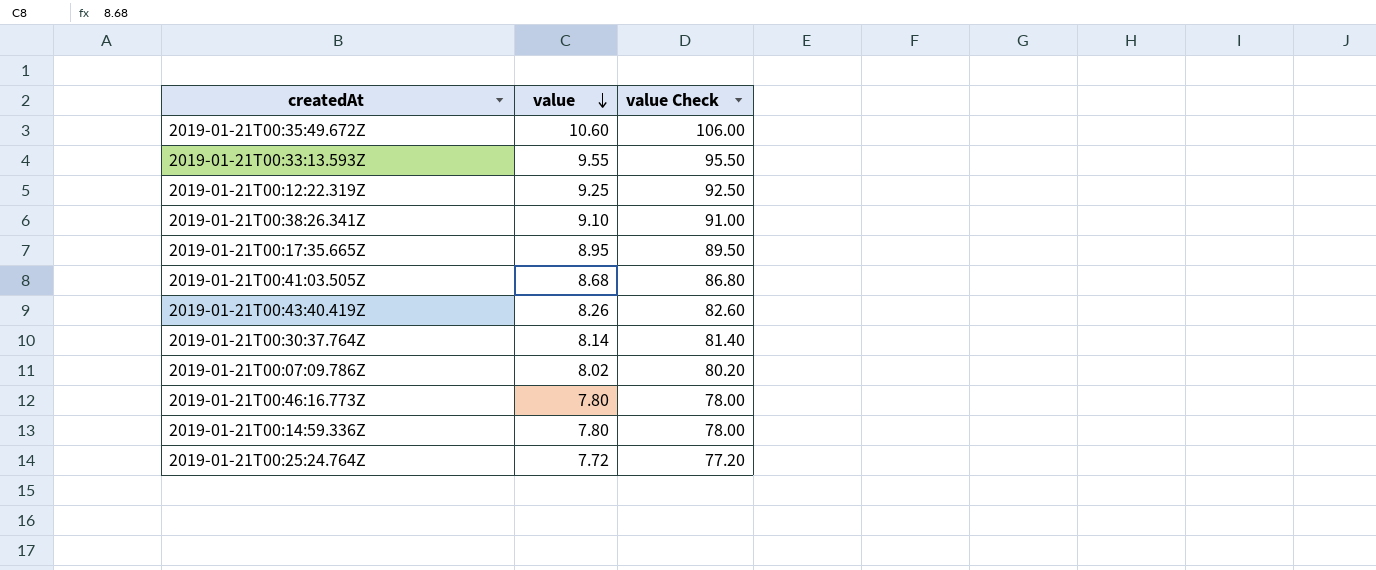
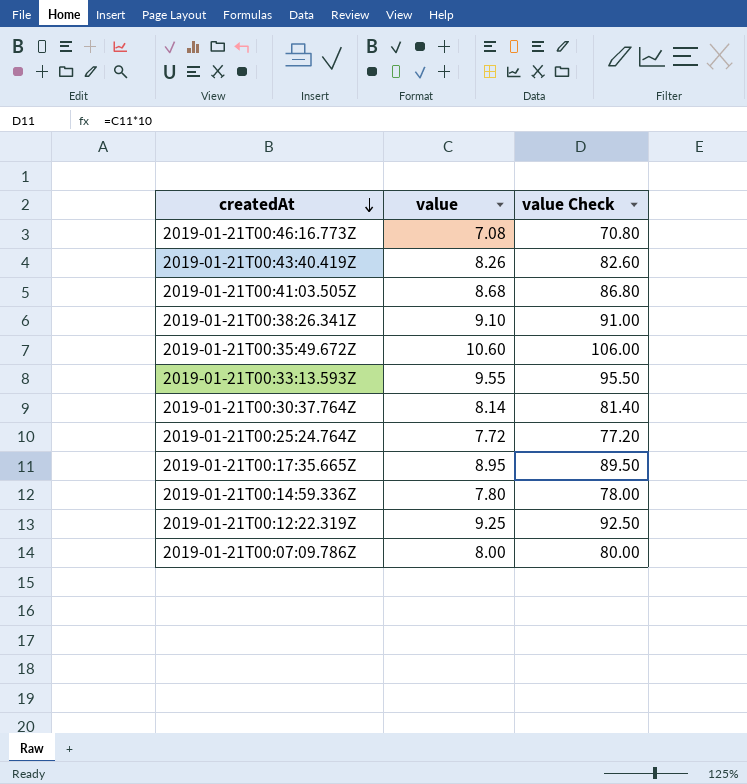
row order: value descending -> createdAt descending
2019-01-21T00:46:16.773Z | value: 7.80 -> 7.08
2019-01-21T00:46:16.773Z | value Check: 78.00 -> 70.80
2019-01-21T00:07:09.786Z | value: 8.02 -> 8.00
2019-01-21T00:07:09.786Z | value Check: 80.20 -> 80.00

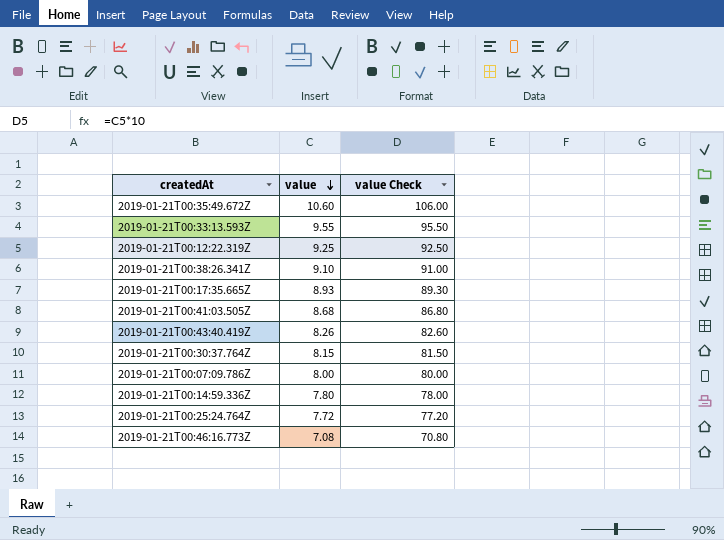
row order: createdAt descending -> value descending
2019-01-21T00:17:35.665Z | value: 8.95 -> 8.93
2019-01-21T00:17:35.665Z | value Check: 89.50 -> 89.30
2019-01-21T00:30:37.764Z | value: 8.14 -> 8.15
2019-01-21T00:30:37.764Z | value Check: 81.40 -> 81.50

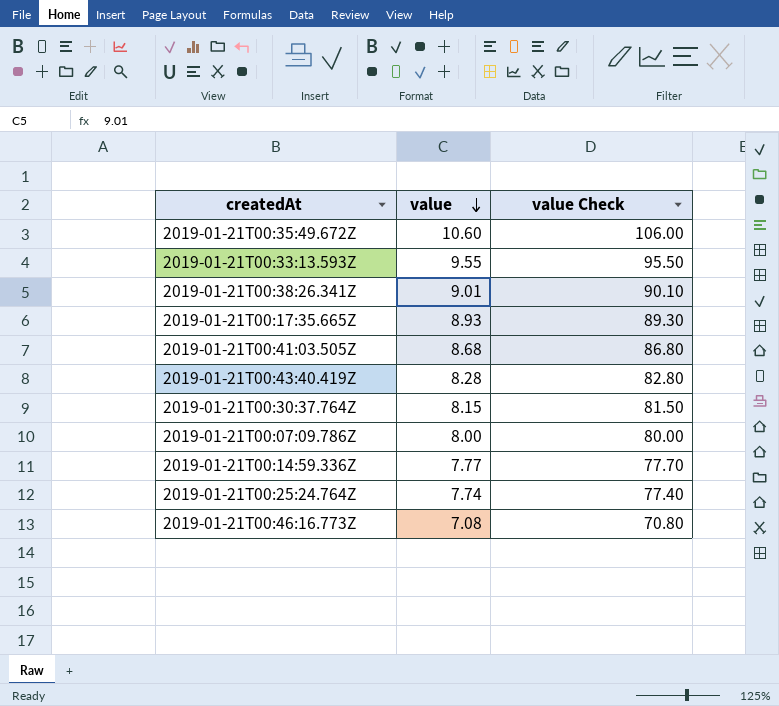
row 2019-01-21T00:12:22.319Z: 9.25 | 92.50 -> none
2019-01-21T00:38:26.341Z | value: 9.10 -> 9.01
2019-01-21T00:38:26.341Z | value Check: 91.00 -> 90.10
2019-01-21T00:43:40.419Z | value: 8.26 -> 8.28
2019-01-21T00:43:40.419Z | value Check: 82.60 -> 82.80
2019-01-21T00:14:59.336Z | value: 7.80 -> 7.77
2019-01-21T00:14:59.336Z | value Check: 78.00 -> 77.70
2019-01-21T00:25:24.764Z | value: 7.72 -> 7.74
2019-01-21T00:25:24.764Z | value Check: 77.20 -> 77.40

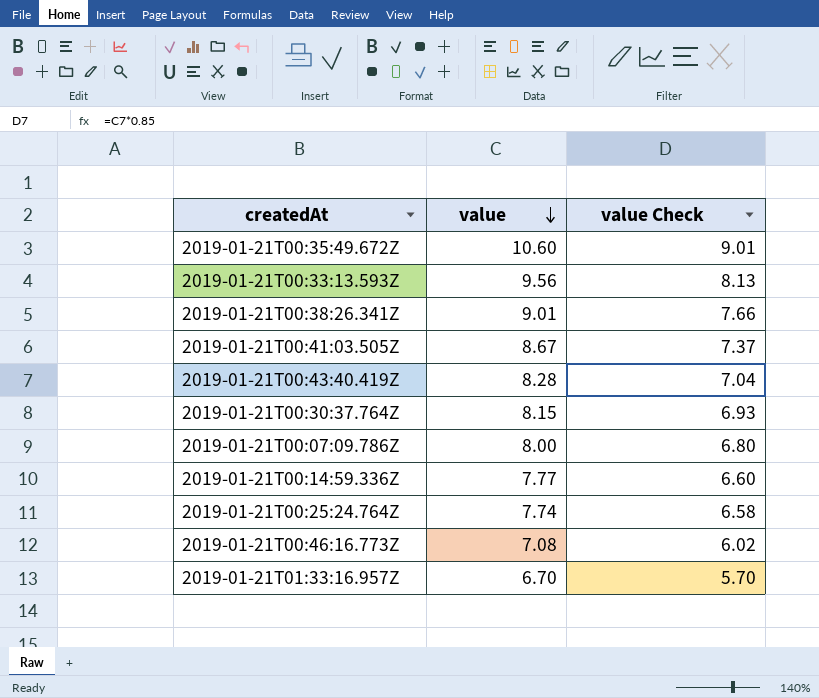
column value Check | formula: [value] * 10 -> [value] * 0.85
row 2019-01-21T00:17:35.665Z: 8.93 | 89.30 -> none
2019-01-21T00:33:13.593Z | value: 9.55 -> 9.56
2019-01-21T00:41:03.505Z | value: 8.68 -> 8.67
row 2019-01-21T01:33:16.957Z: none -> 6.70 | 5.70

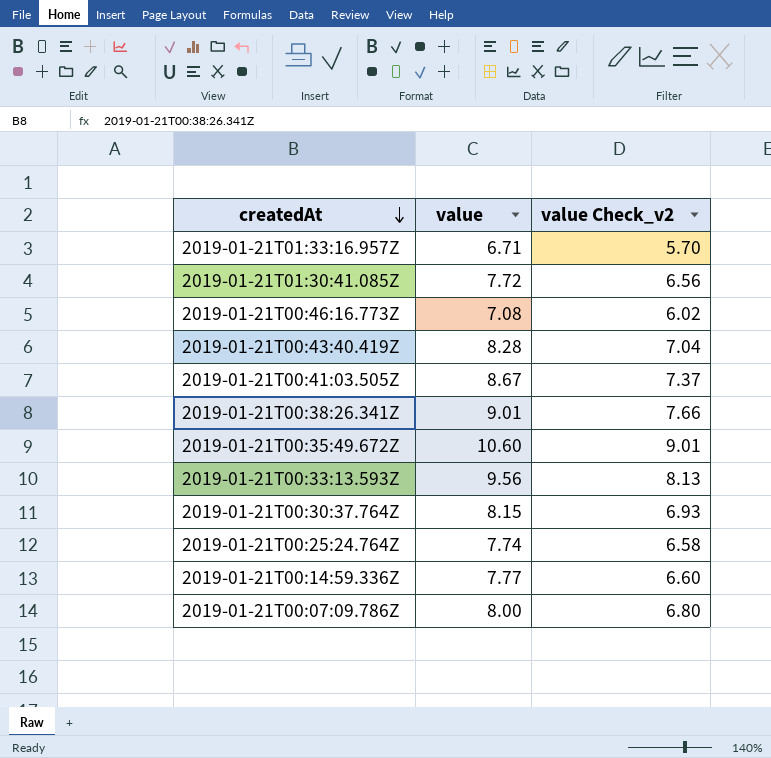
row order: value descending -> createdAt descending
column name: value Check -> value Check_v2
2019-01-21T01:33:16.957Z | value: 6.70 -> 6.71
row 2019-01-21T01:30:41.085Z: none -> 7.72 | 6.56

